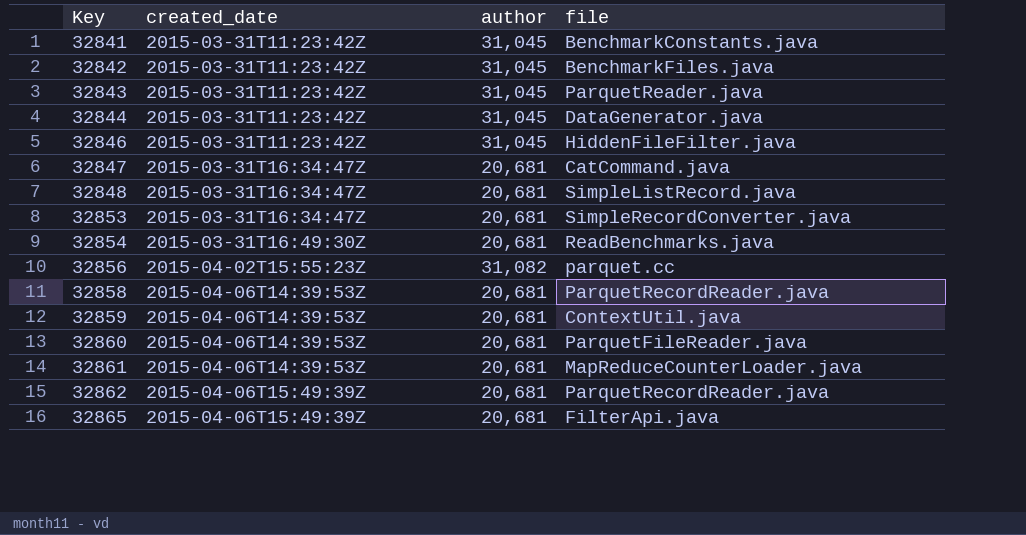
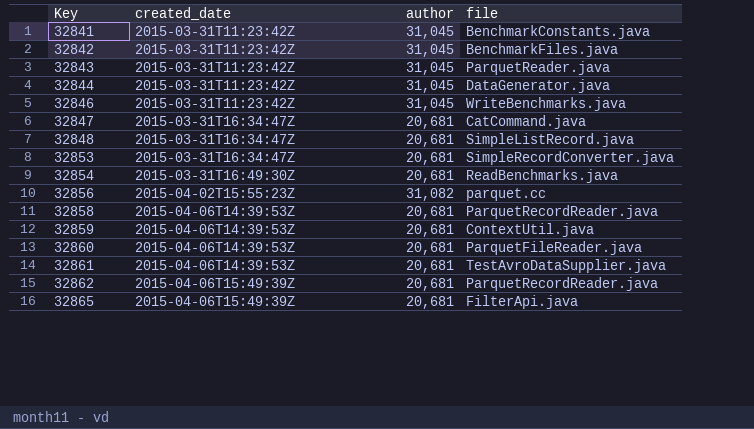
32846 | file: HiddenFileFilter.java -> WriteBenchmarks.java
32861 | file: MapReduceCounterLoader.java -> TestAvroDataSupplier.java

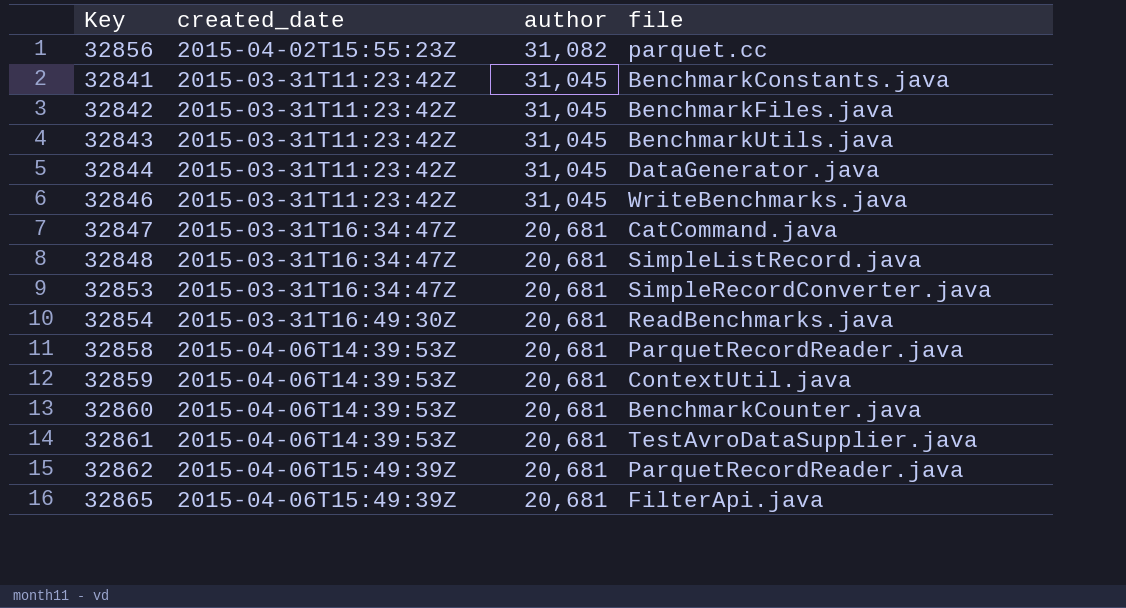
row order: Key ascending -> author descending
32843 | file: ParquetReader.java -> BenchmarkUtils.java
32860 | file: ParquetFileReader.java -> BenchmarkCounter.java

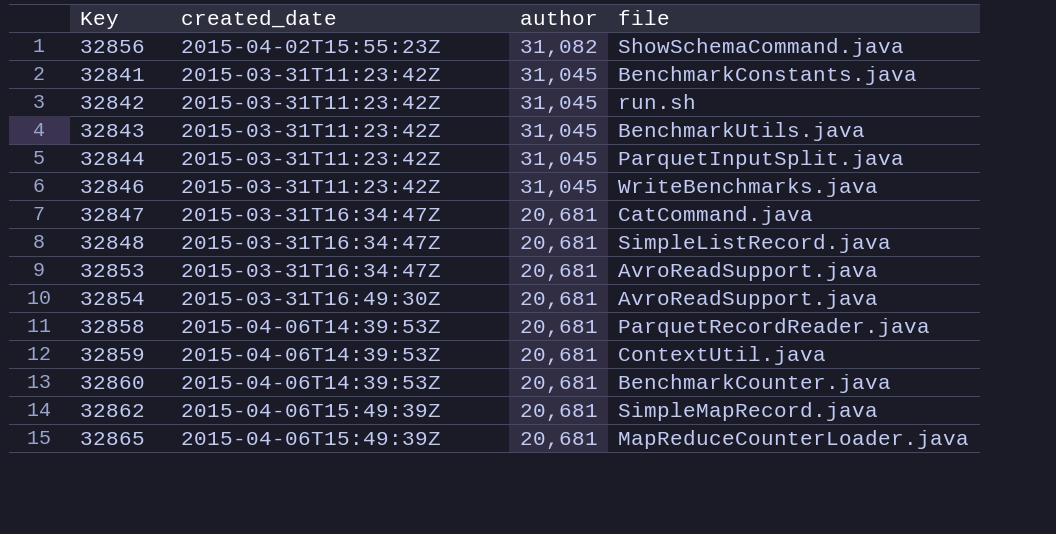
row 32861: 2015-04-06T14:39:53Z | 20,681 | TestAvroDataSupplier.java -> none
32856 | file: parquet.cc -> ShowSchemaCommand.java
32842 | file: BenchmarkFiles.java -> run.sh
32844 | file: DataGenerator.java -> ParquetInputSplit.java
32853 | file: SimpleRecordConverter.java -> AvroReadSupport.java
32854 | file: ReadBenchmarks.java -> AvroReadSupport.java
32862 | file: ParquetRecordReader.java -> SimpleMapRecord.java
32865 | file: FilterApi.java -> MapReduceCounterLoader.java

